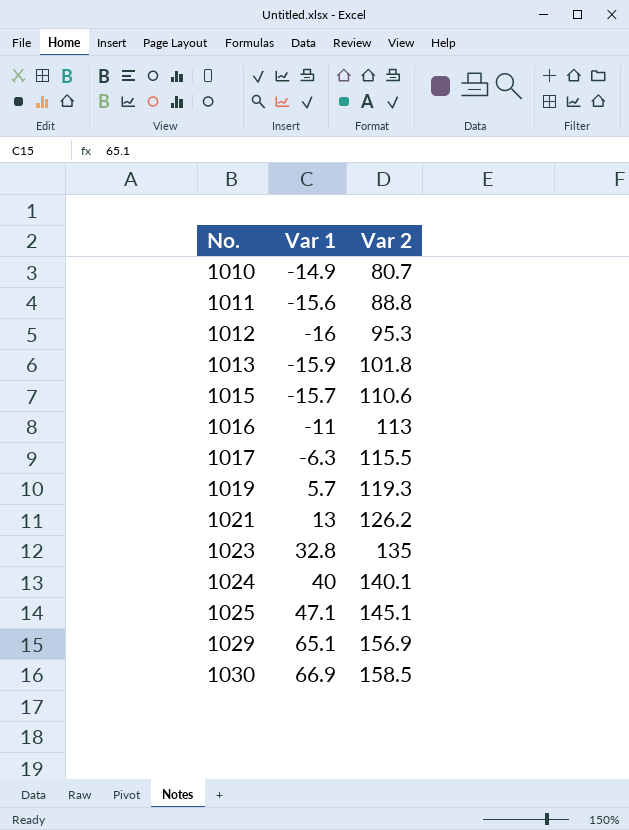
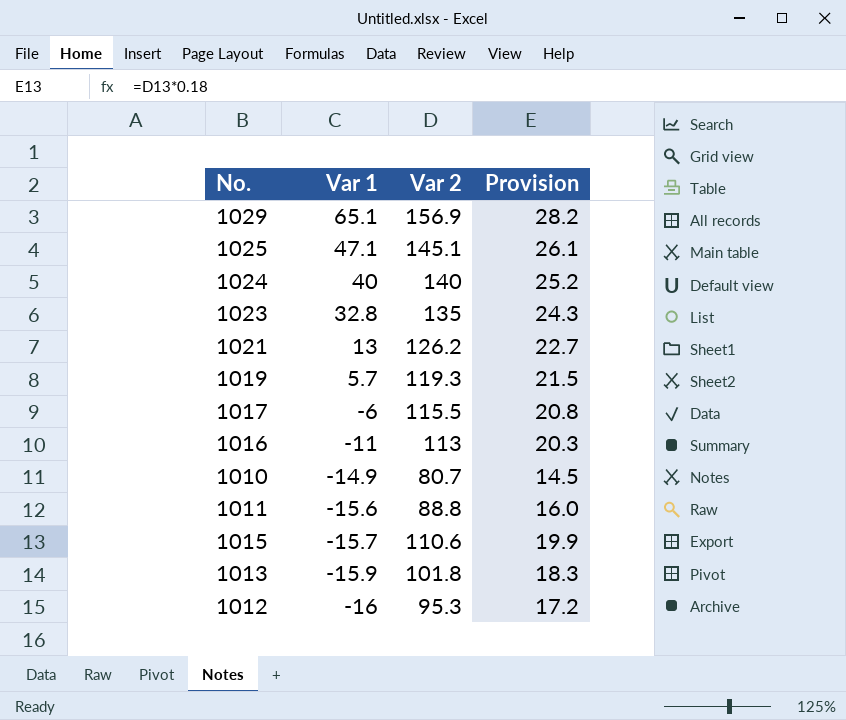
row order: No. ascending -> Var 1 descending
column Provision | formula: none -> [Var 2] * 0.18
row 1030: 66.9 | 158.5 -> none
1024 | Var 2: 140.1 -> 140
1017 | Var 1: -6.3 -> -6

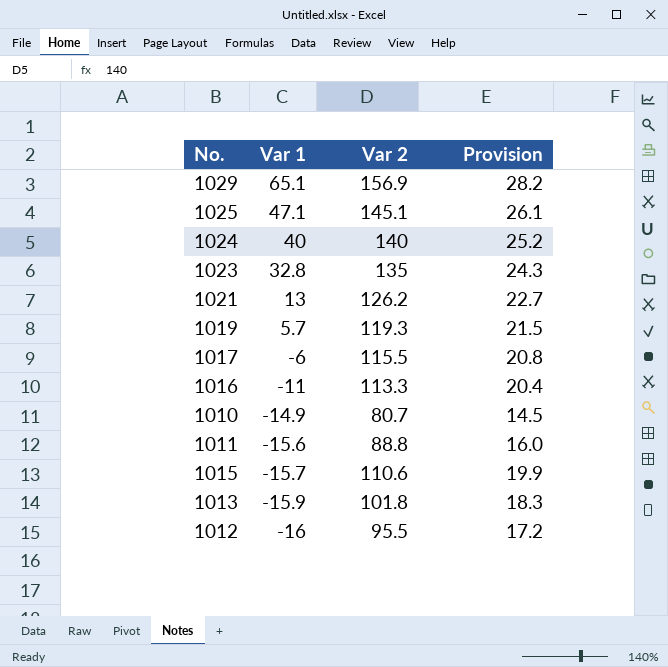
1016 | Var 2: 113 -> 113.3
1016 | Provision: 20.3 -> 20.4
1012 | Var 2: 95.3 -> 95.5

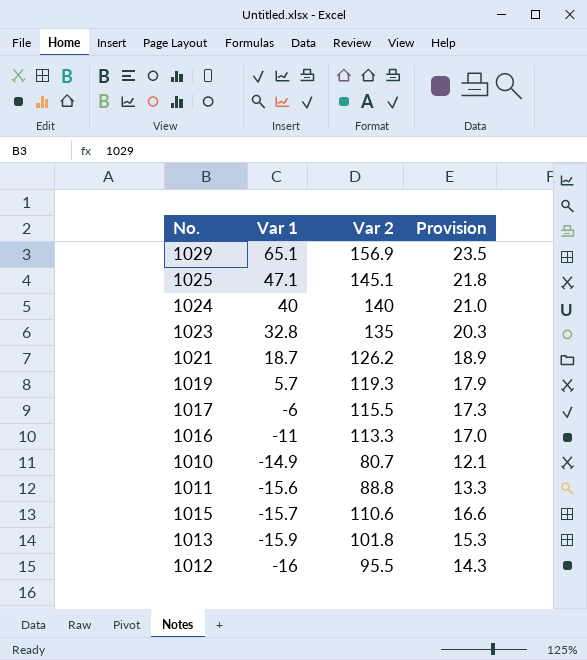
column Provision | formula: [Var 2] * 0.18 -> [Var 2] * 0.15
1021 | Var 1: 13 -> 18.7

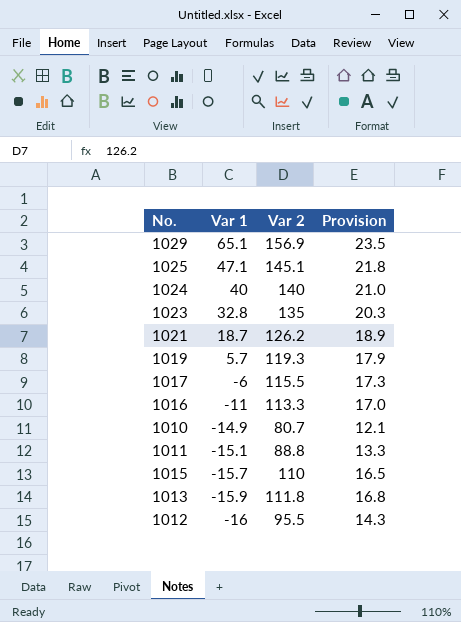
1011 | Var 1: -15.6 -> -15.1
1015 | Var 2: 110.6 -> 110
1015 | Provision: 16.6 -> 16.5
1013 | Var 2: 101.8 -> 111.8
1013 | Provision: 15.3 -> 16.8

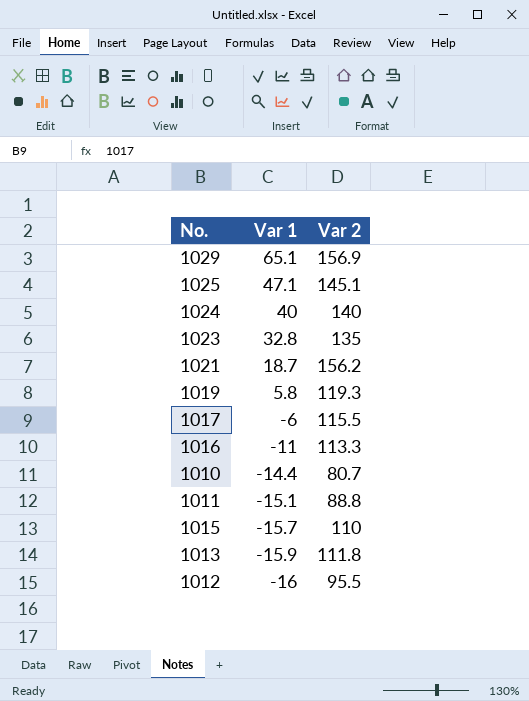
column Provision | formula: [Var 2] * 0.15 -> none
1021 | Var 2: 126.2 -> 156.2
1019 | Var 1: 5.7 -> 5.8
1010 | Var 1: -14.9 -> -14.4

